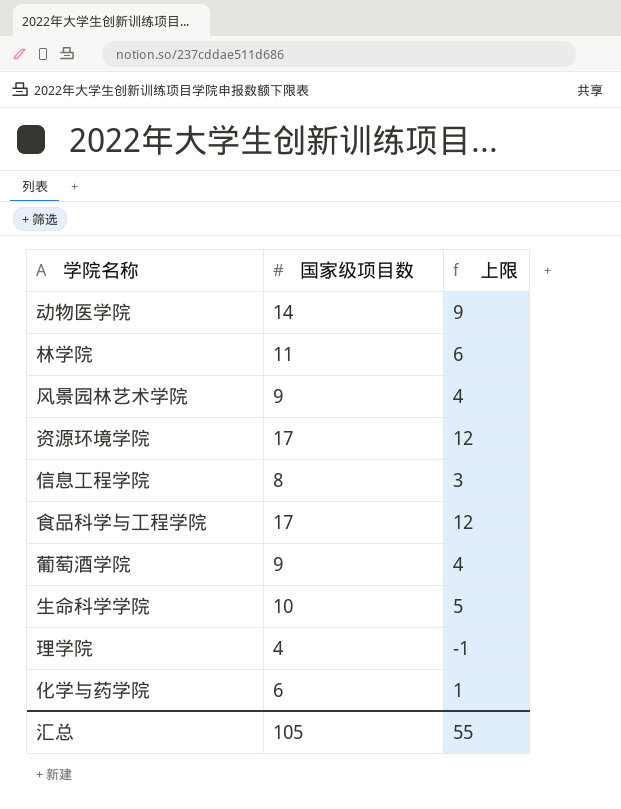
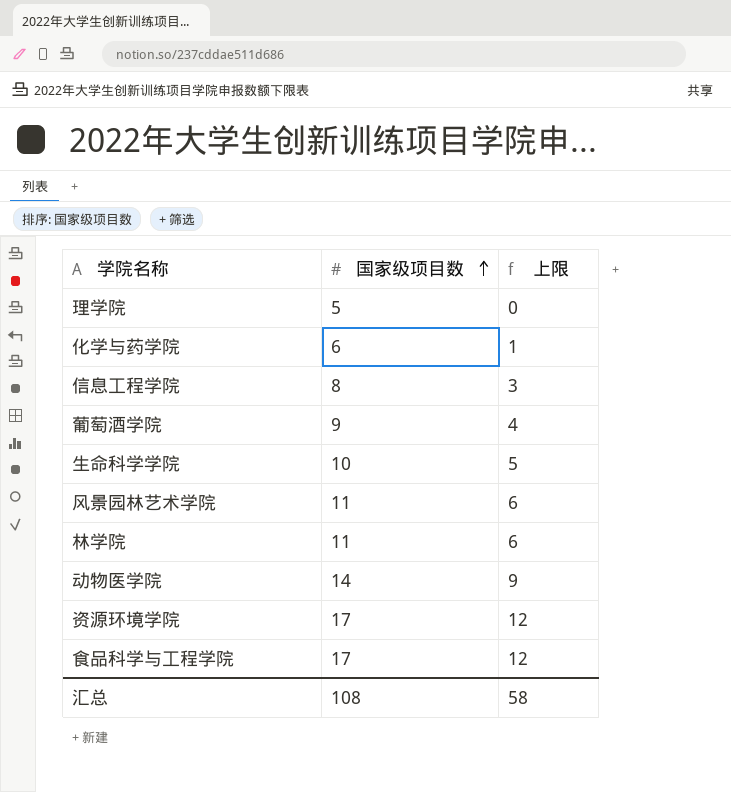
row order: none -> 国家级项目数 ascending
理学院 | 国家级项目数: 4 -> 5
理学院 | 上限: -1 -> 0
风景园林艺术学院 | 国家级项目数: 9 -> 11
风景园林艺术学院 | 上限: 4 -> 6
汇总 | 国家级项目数: 105 -> 108
汇总 | 上限: 55 -> 58

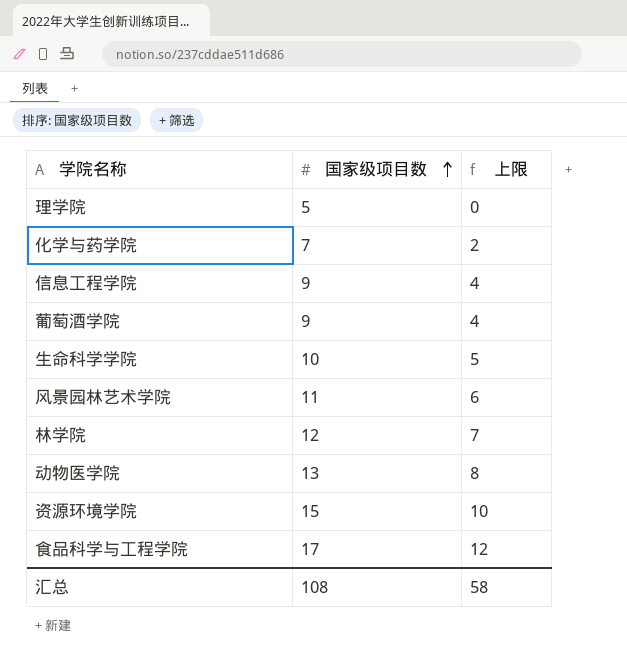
化学与药学院 | 国家级项目数: 6 -> 7
化学与药学院 | 上限: 1 -> 2
信息工程学院 | 国家级项目数: 8 -> 9
信息工程学院 | 上限: 3 -> 4
林学院 | 国家级项目数: 11 -> 12
林学院 | 上限: 6 -> 7
动物医学院 | 国家级项目数: 14 -> 13
动物医学院 | 上限: 9 -> 8
资源环境学院 | 国家级项目数: 17 -> 15
资源环境学院 | 上限: 12 -> 10

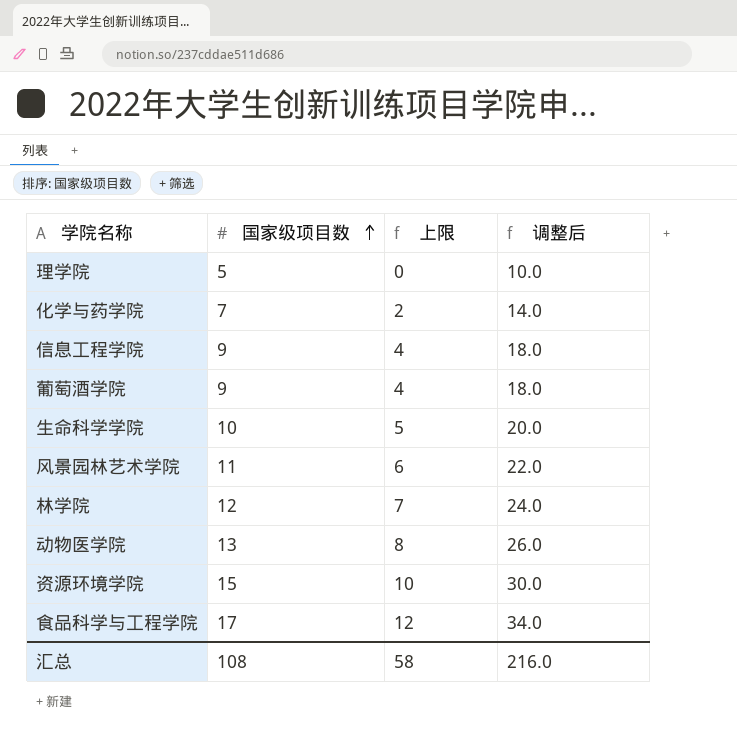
column 调整后 | formula: none -> [国家级项目数] * 2

